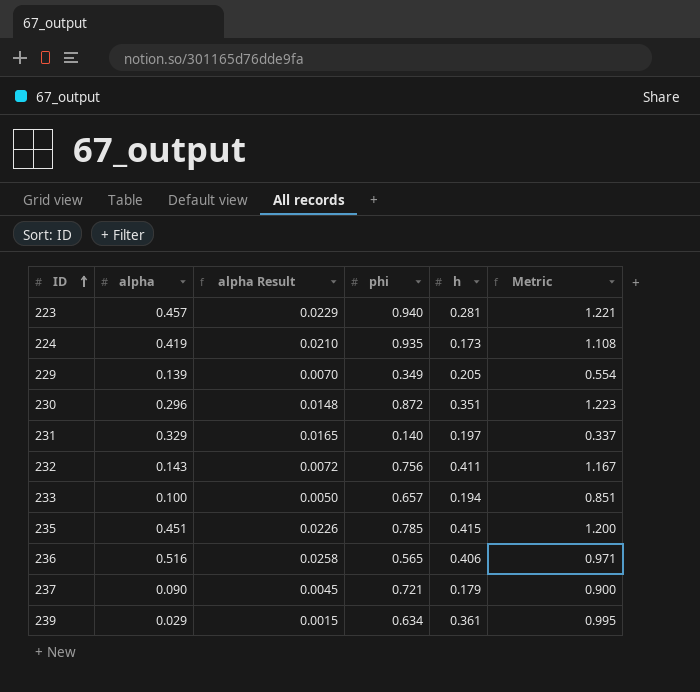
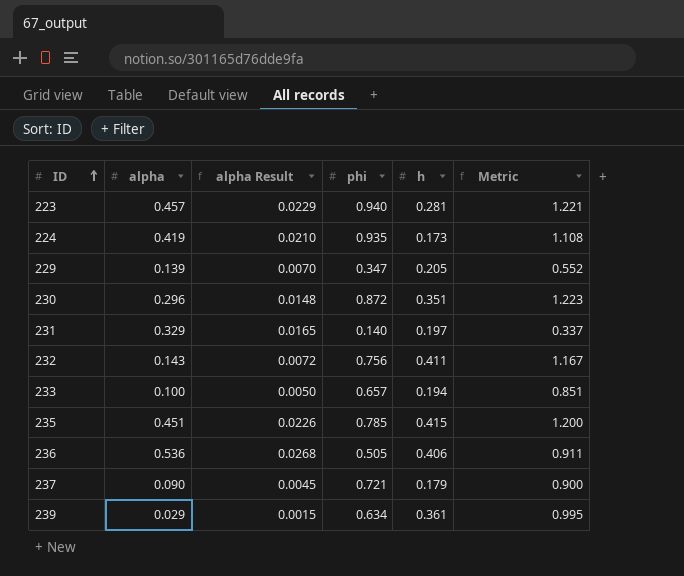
229 | phi: 0.349 -> 0.347
229 | Metric: 0.554 -> 0.552
236 | alpha: 0.516 -> 0.536
236 | alpha Result: 0.0258 -> 0.0268
236 | phi: 0.565 -> 0.505
236 | Metric: 0.971 -> 0.911

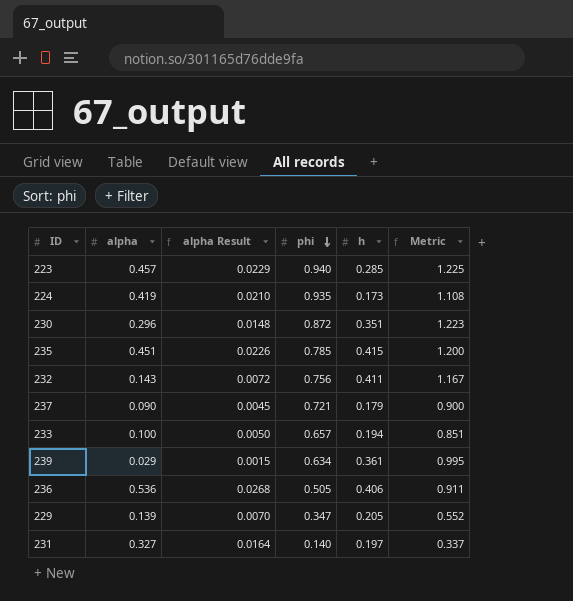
row order: ID ascending -> phi descending
223 | h: 0.281 -> 0.285
223 | Metric: 1.221 -> 1.225
231 | alpha: 0.329 -> 0.327
231 | alpha Result: 0.0165 -> 0.0164

